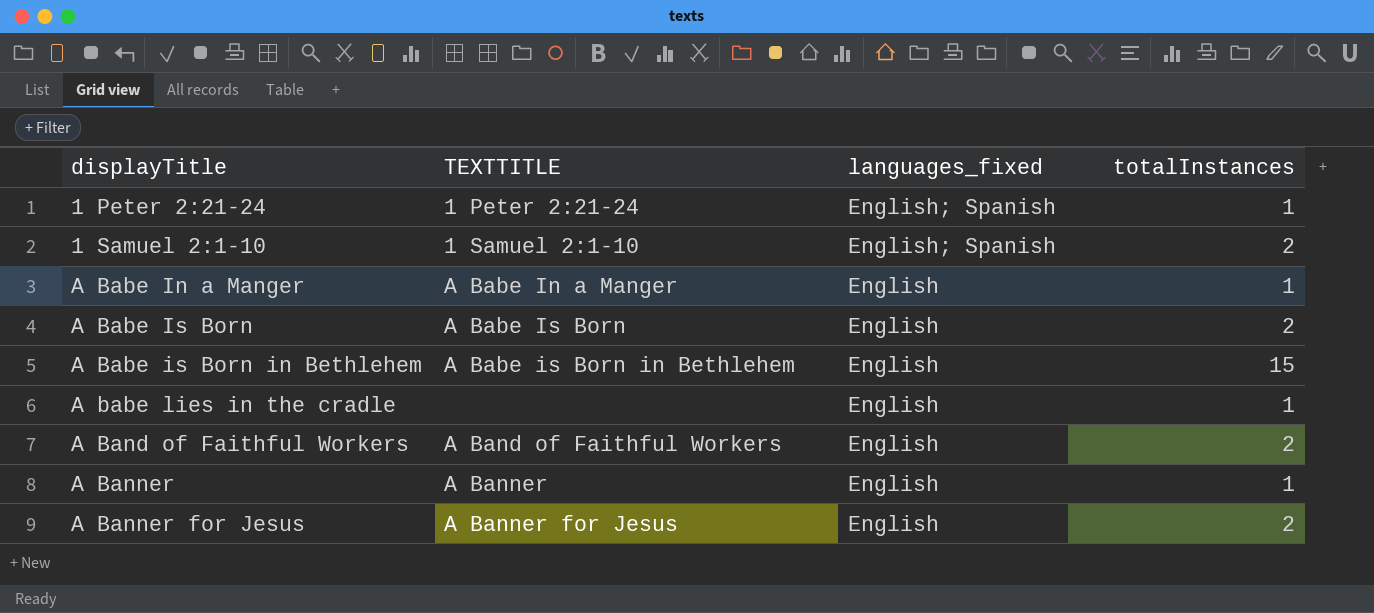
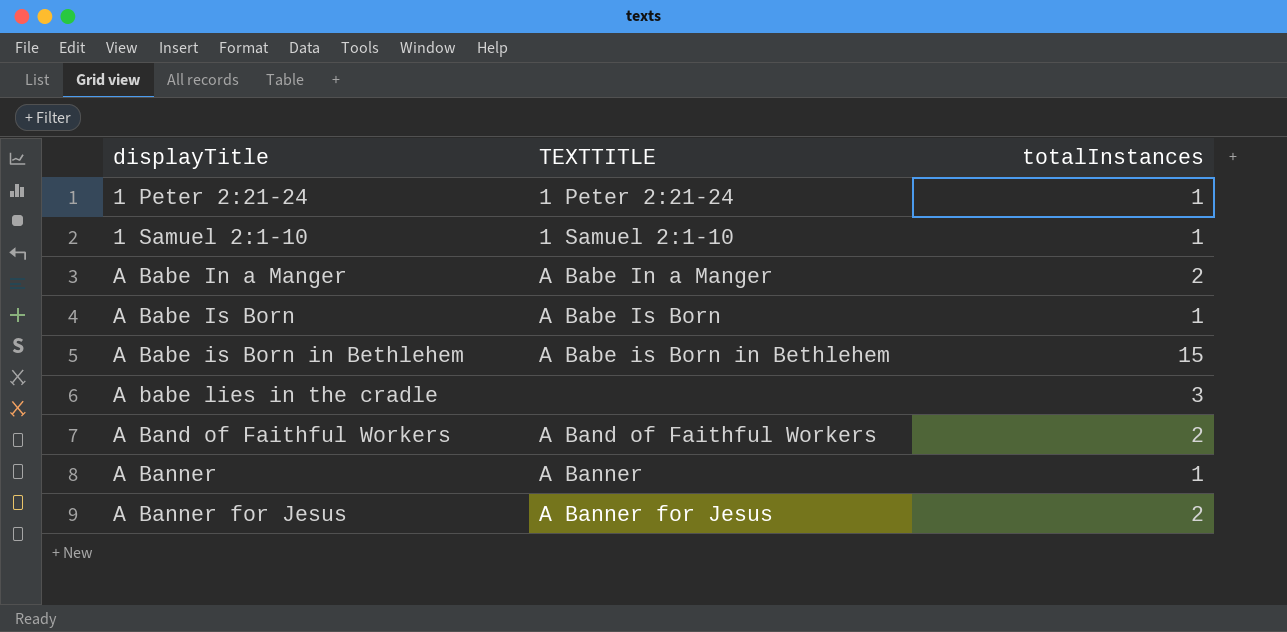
column languages_fixed | position: 3 -> none
1 Samuel 2:1-10 | totalInstances: 2 -> 1
A Babe In a Manger | totalInstances: 1 -> 2
A Babe Is Born | totalInstances: 2 -> 1
A babe lies in the cradle | totalInstances: 1 -> 3

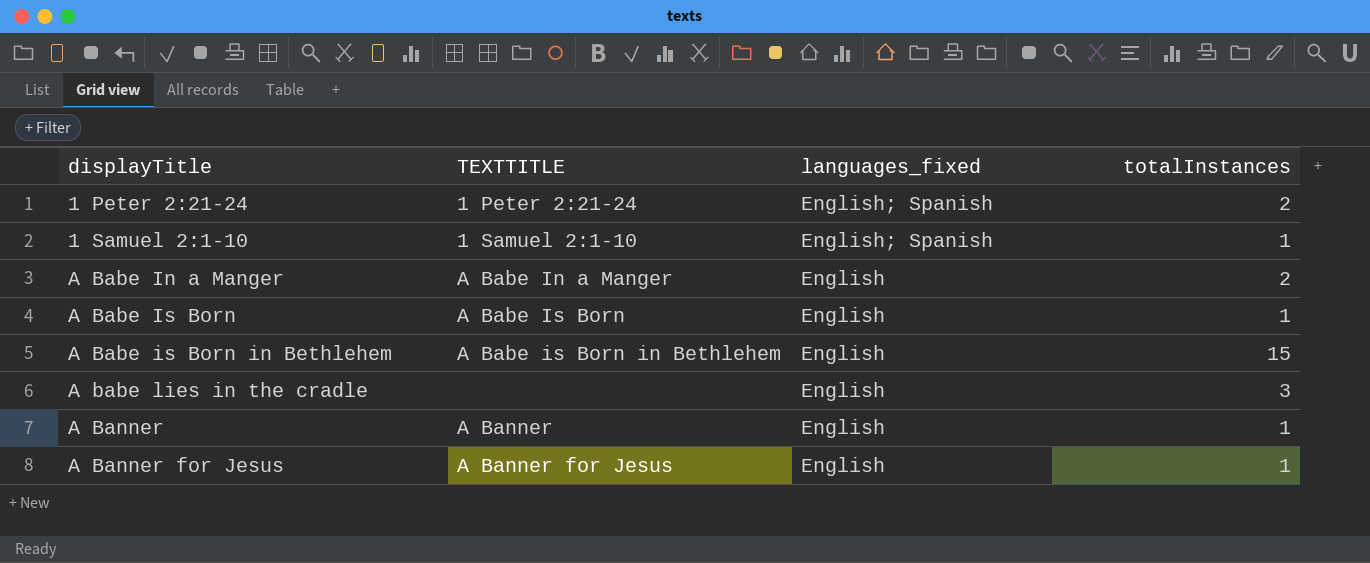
column languages_fixed | position: none -> 3
row A Band of Faithful Workers: A Band of Faithful Workers | 2 -> none
1 Peter 2:21-24 | totalInstances: 1 -> 2
A Banner for Jesus | totalInstances: 2 -> 1

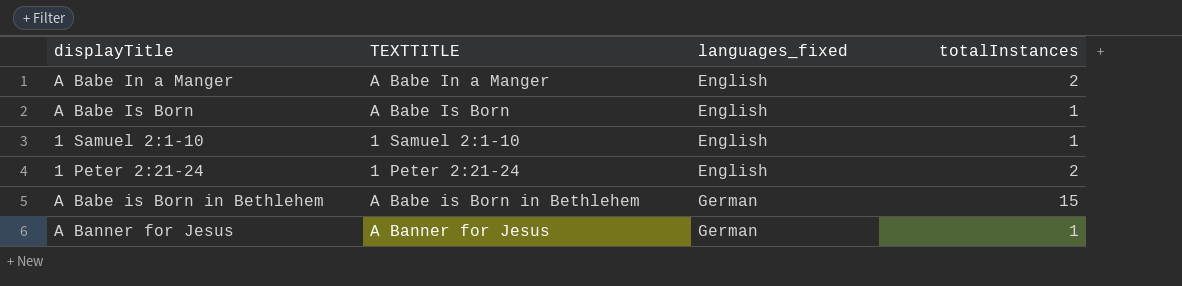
row order: displayTitle ascending -> languages_fixed ascending
row A babe lies in the cradle: none | English | 3 -> none
row A Banner: A Banner | English | 1 -> none
1 Samuel 2:1-10 | languages_fixed: English; Spanish -> English
1 Peter 2:21-24 | languages_fixed: English; Spanish -> English
A Babe is Born in Bethlehem | languages_fixed: English -> German
A Banner for Jesus | languages_fixed: English -> German

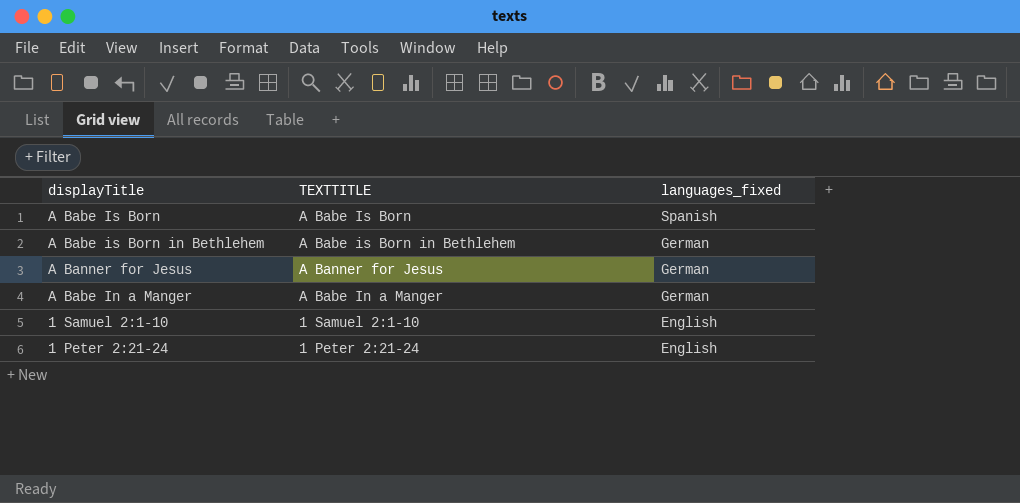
row order: languages_fixed ascending -> languages_fixed descending
column totalInstances | position: 4 -> none
A Babe Is Born | languages_fixed: English -> Spanish
A Babe In a Manger | languages_fixed: English -> German

